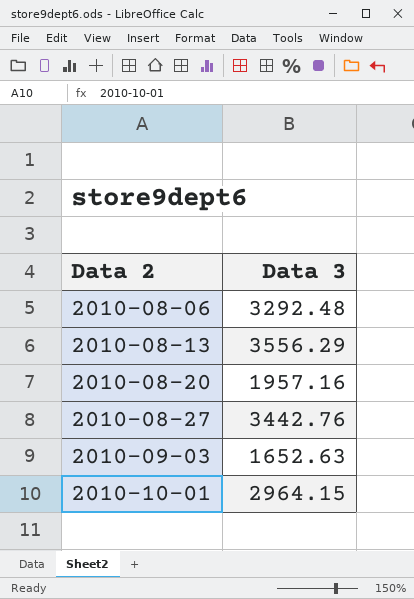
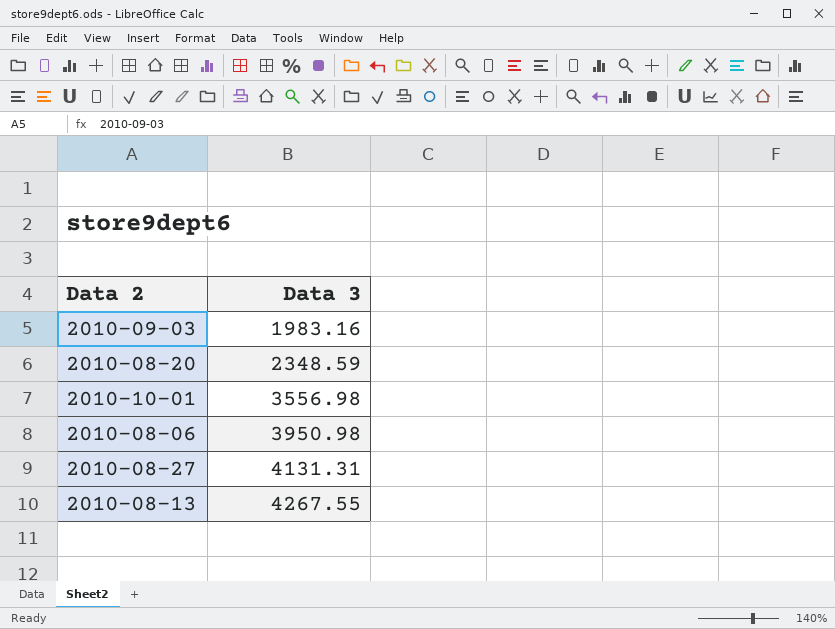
row order: Data 2 ascending -> Data 3 ascending
2010-09-03 | Data 3: 1652.63 -> 1983.16
2010-08-20 | Data 3: 1957.16 -> 2348.59
2010-10-01 | Data 3: 2964.15 -> 3556.98
2010-08-06 | Data 3: 3292.48 -> 3950.98
2010-08-27 | Data 3: 3442.76 -> 4131.31
2010-08-13 | Data 3: 3556.29 -> 4267.55

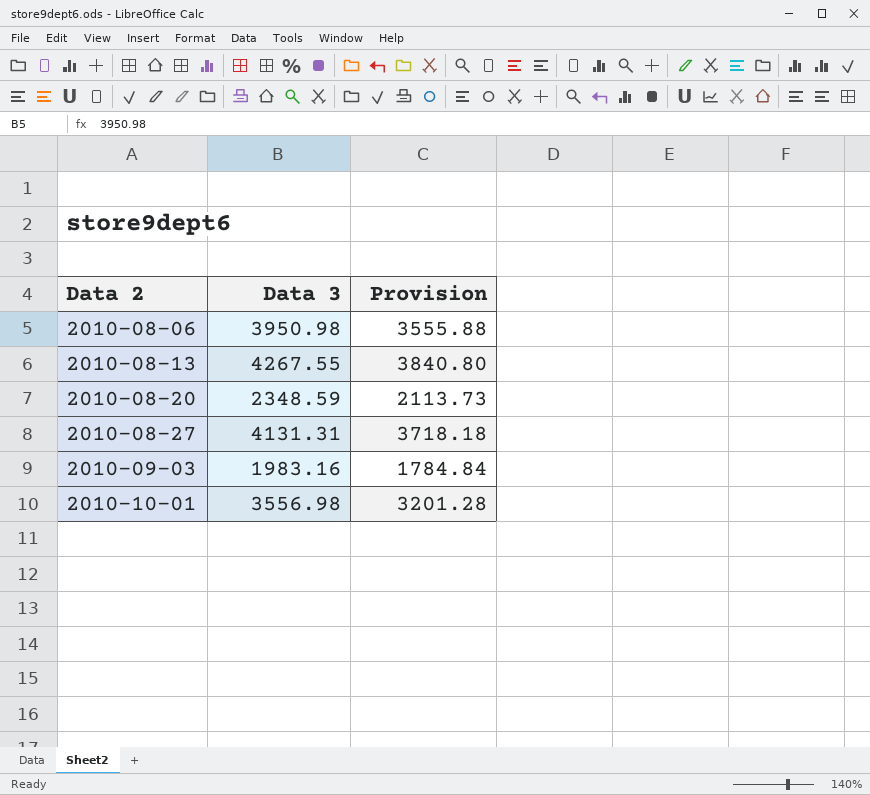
row order: Data 3 ascending -> Data 2 ascending
column Provision | formula: none -> [Data 3] * 0.9

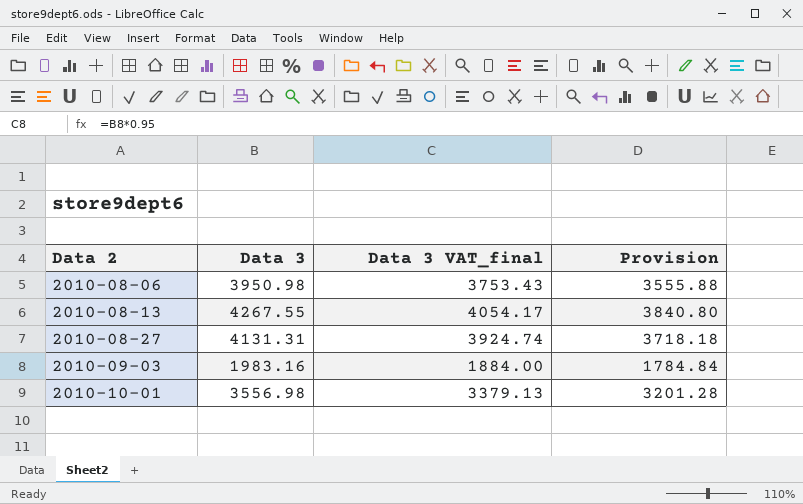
column Data 3 VAT_final | formula: none -> [Data 3] * 0.95
row 2010-08-20: 2348.59 | 2113.73 -> none

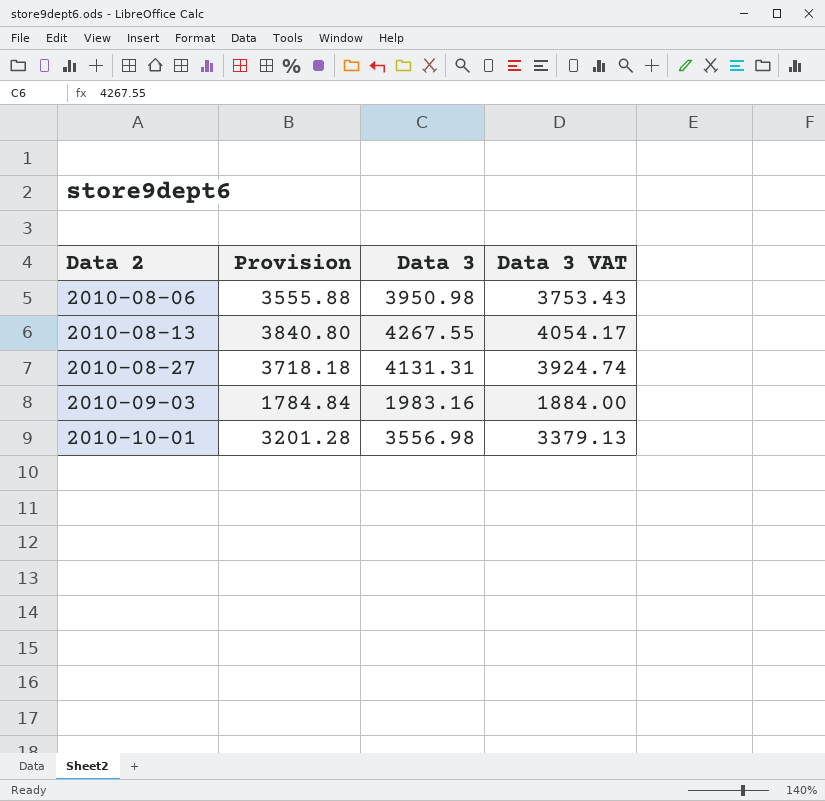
column Provision | position: 4 -> 2
column name: Data 3 VAT_final -> Data 3 VAT

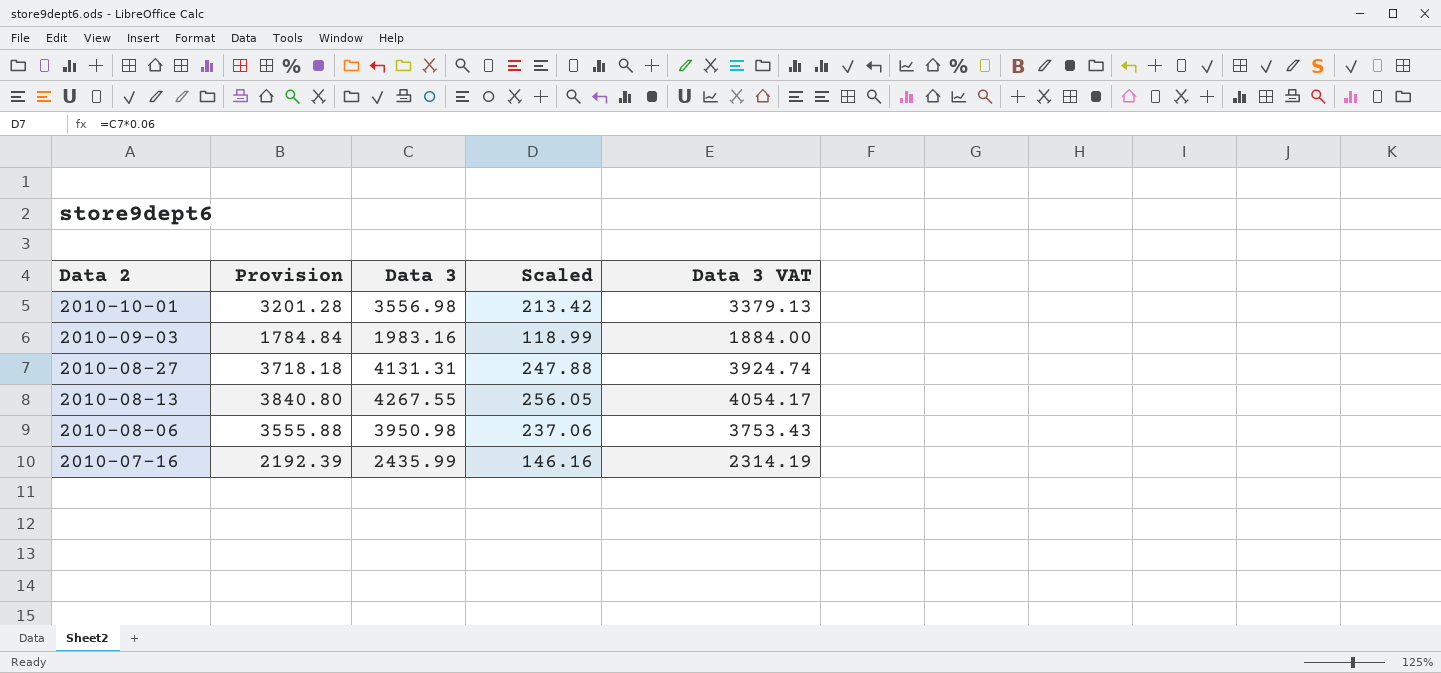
row order: Data 2 ascending -> Data 2 descending
column Scaled | formula: none -> [Data 3] * 0.06
row 2010-07-16: none -> 2192.39 | 2435.99 | 146.16 | 2314.19

